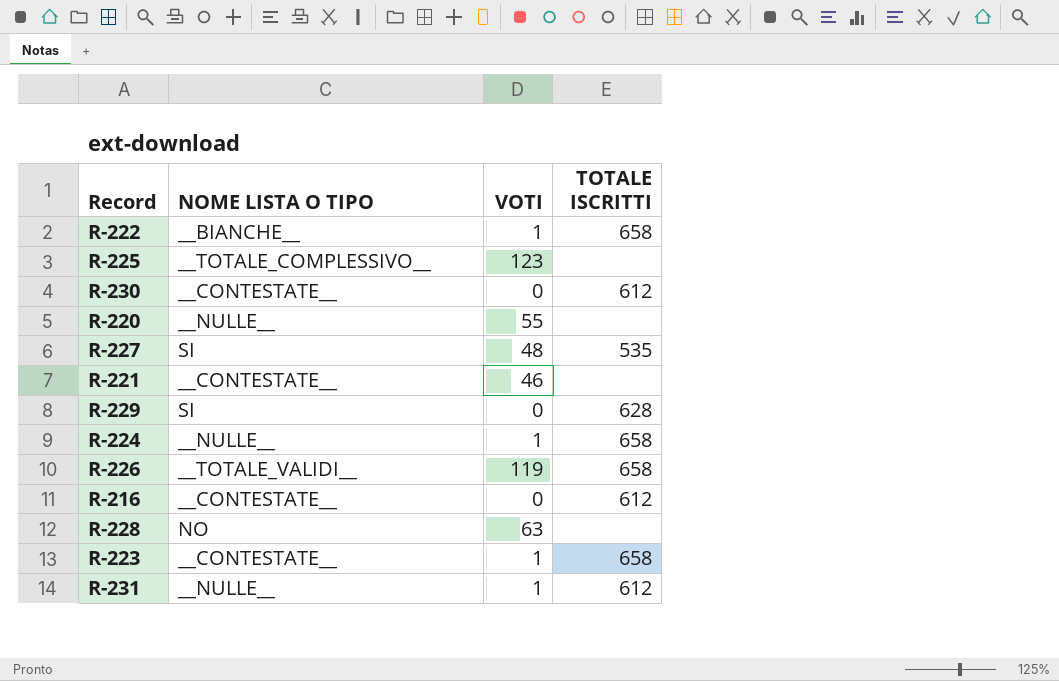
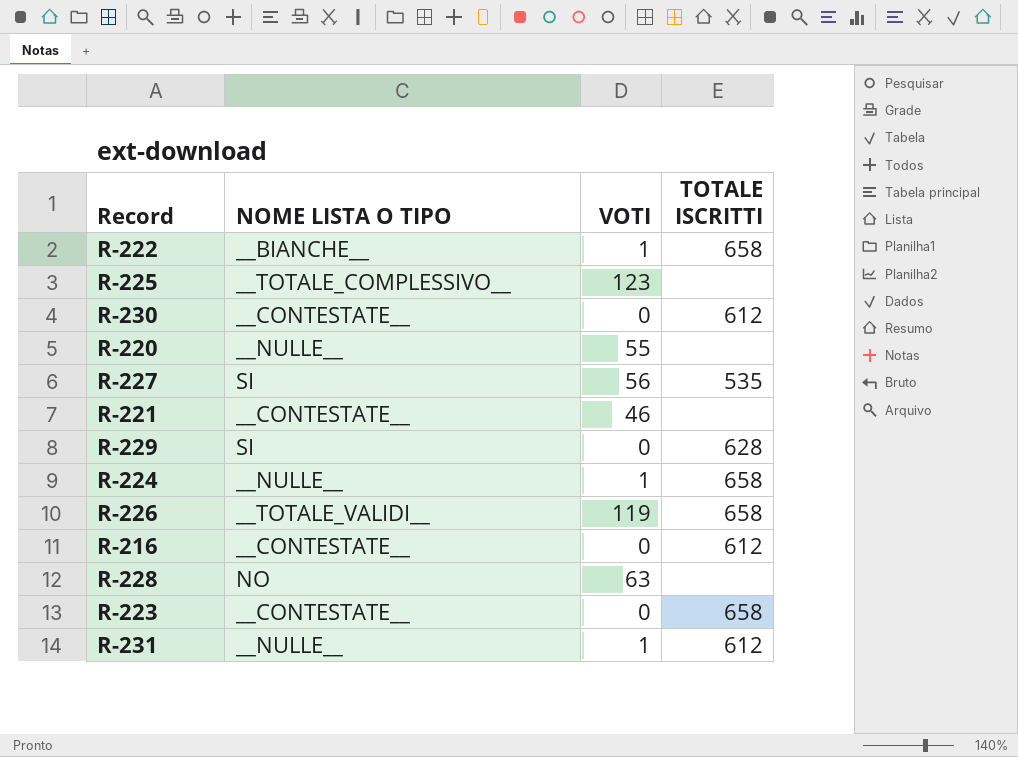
R-227 | VOTI: 48 -> 56
R-223 | VOTI: 1 -> 0

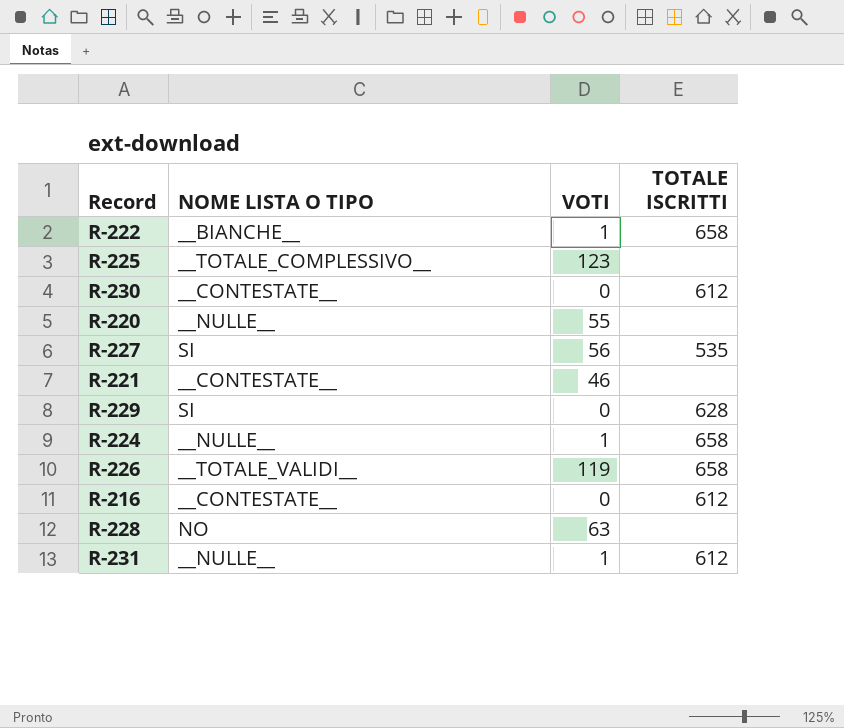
row R-223: __CONTESTATE__ | 0 | 658 -> none

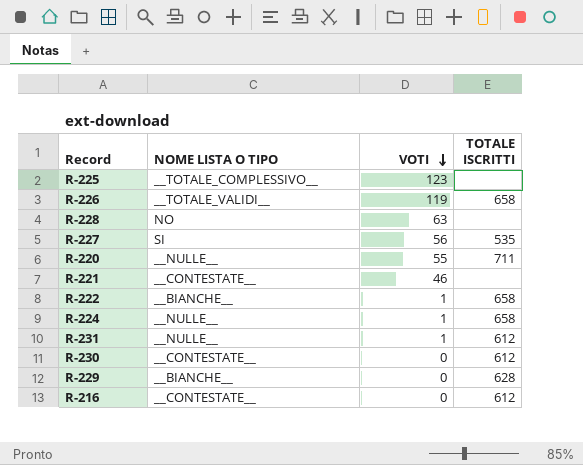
row order: none -> VOTI descending
R-220 | TOTALE ISCRITTI: none -> 711
R-229 | NOME LISTA O TIPO: SI -> __BIANCHE__

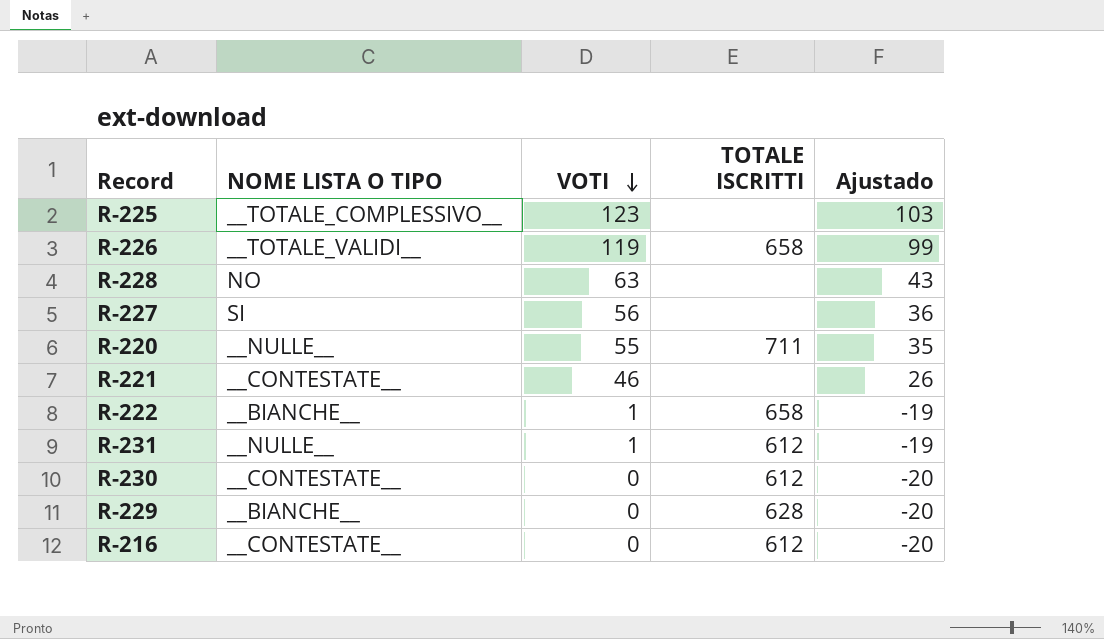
column Ajustado | formula: none -> [VOTI] - 20
row R-224: __NULLE__ | 1 | 658 -> none
R-227 | TOTALE ISCRITTI: 535 -> none

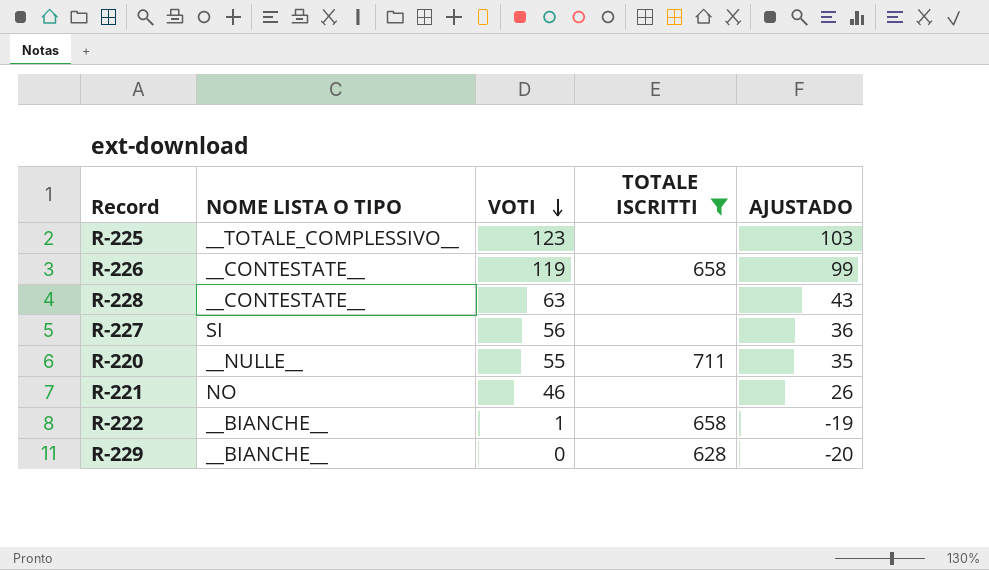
filter: none -> TOTALE ISCRITTI != 612
column name: Ajustado -> AJUSTADO
R-226 | NOME LISTA O TIPO: __TOTALE_VALIDI__ -> __CONTESTATE__
R-228 | NOME LISTA O TIPO: NO -> __CONTESTATE__
R-221 | NOME LISTA O TIPO: __CONTESTATE__ -> NO

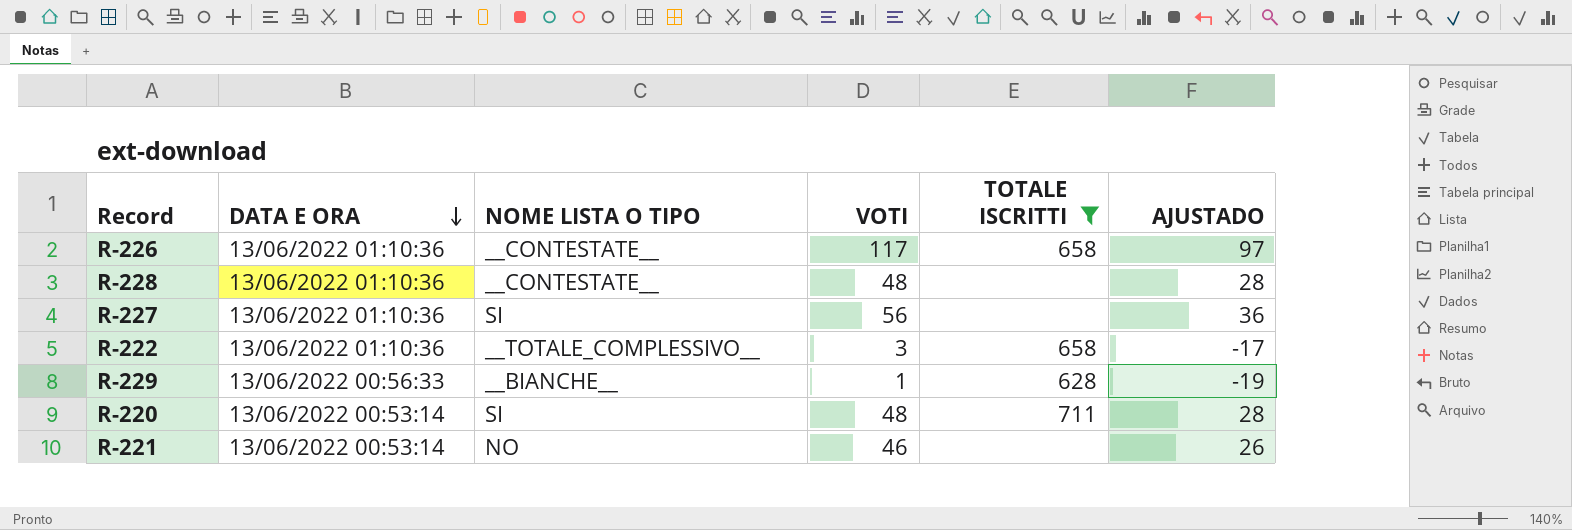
row order: VOTI descending -> DATA E ORA descending
column DATA E ORA | position: none -> 2
row R-225: __TOTALE_COMPLESSIVO__ | 123 | none | 103 -> none
R-226 | VOTI: 119 -> 117
R-226 | AJUSTADO: 99 -> 97
R-228 | VOTI: 63 -> 48
R-228 | AJUSTADO: 43 -> 28
R-222 | NOME LISTA O TIPO: __BIANCHE__ -> __TOTALE_COMPLESSIVO__
R-222 | VOTI: 1 -> 3
R-222 | AJUSTADO: -19 -> -17
R-229 | VOTI: 0 -> 1
R-229 | AJUSTADO: -20 -> -19
R-220 | NOME LISTA O TIPO: __NULLE__ -> SI
R-220 | VOTI: 55 -> 48
R-220 | AJUSTADO: 35 -> 28

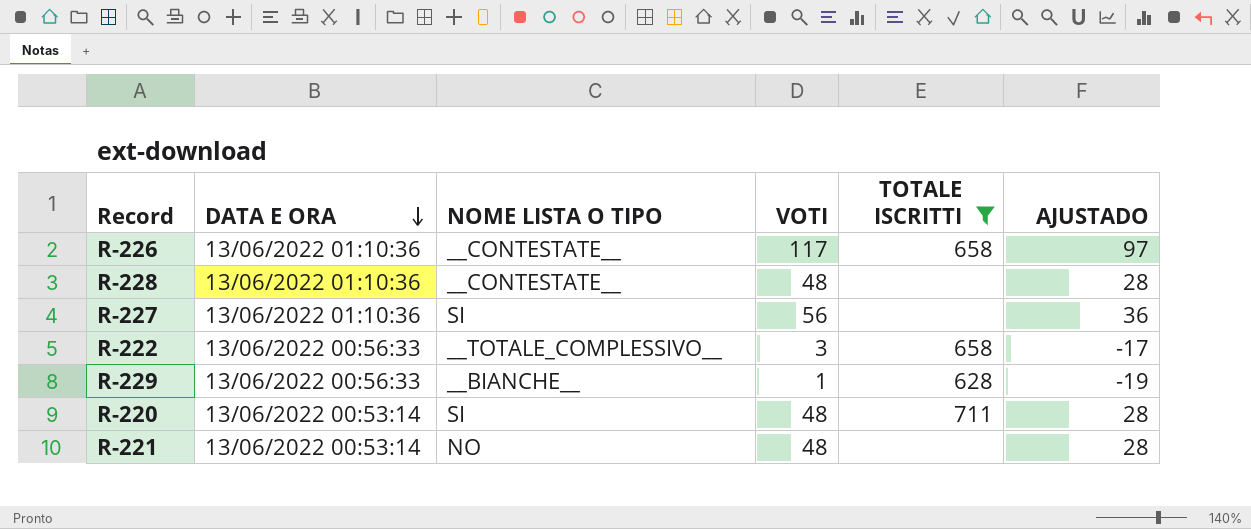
R-222 | DATA E ORA: 13/06/2022 01:10:36 -> 13/06/2022 00:56:33
R-221 | VOTI: 46 -> 48
R-221 | AJUSTADO: 26 -> 28

